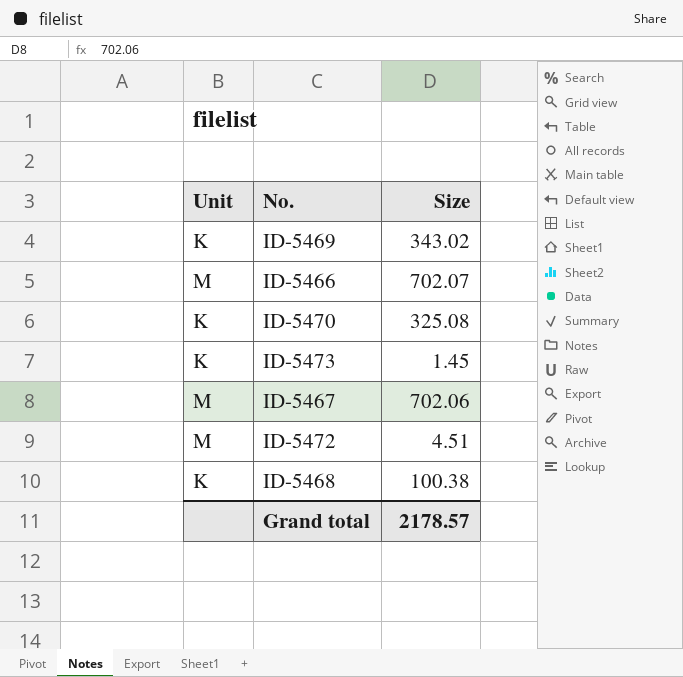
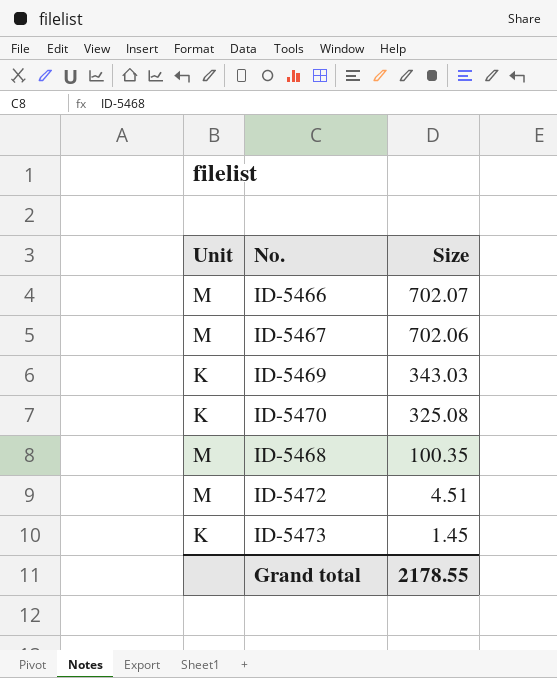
row order: none -> Size descending
ID-5469 | Size: 343.02 -> 343.03
ID-5468 | Unit: K -> M
ID-5468 | Size: 100.38 -> 100.35
Grand total | Size: 2178.57 -> 2178.55

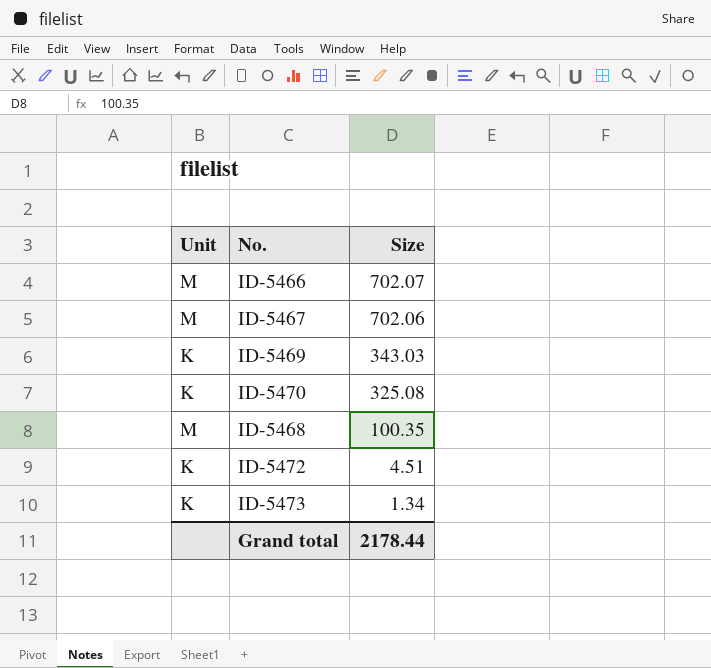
ID-5472 | Unit: M -> K
ID-5473 | Size: 1.45 -> 1.34
Grand total | Size: 2178.55 -> 2178.44

